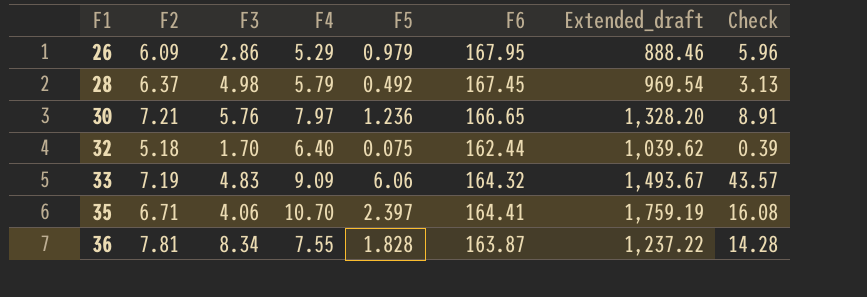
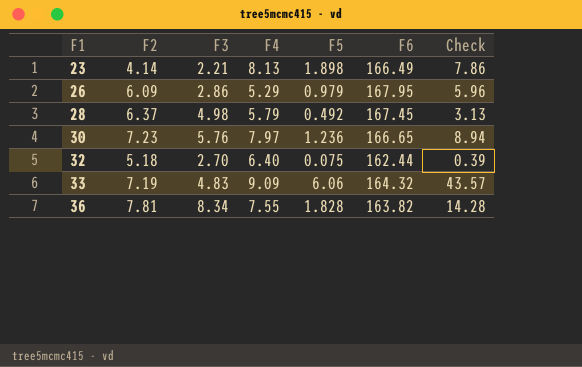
column Extended_draft | formula: [F4] * [F6] -> none
row 35: 6.71 | 4.06 | 10.70 | 2.397 | 164.41 | 1,759.19 | 16.08 -> none
row 23: none -> 4.14 | 2.21 | 8.13 | 1.898 | 166.49 | 7.86
30 | F2: 7.21 -> 7.23
30 | Check: 8.91 -> 8.94
32 | F3: 1.70 -> 2.70
36 | F6: 163.87 -> 163.82

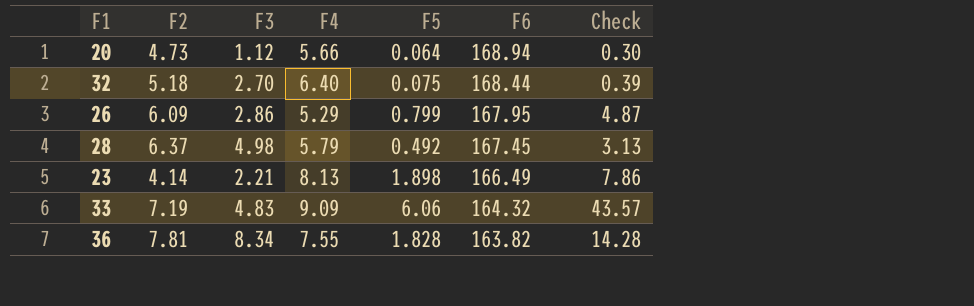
row order: F1 ascending -> F6 descending
row 30: 7.23 | 5.76 | 7.97 | 1.236 | 166.65 | 8.94 -> none
row 20: none -> 4.73 | 1.12 | 5.66 | 0.064 | 168.94 | 0.30
32 | F6: 162.44 -> 168.44
26 | F5: 0.979 -> 0.799
26 | Check: 5.96 -> 4.87

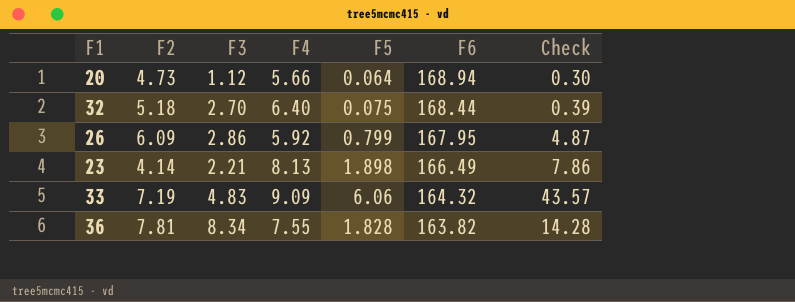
row 28: 6.37 | 4.98 | 5.79 | 0.492 | 167.45 | 3.13 -> none
26 | F4: 5.29 -> 5.92

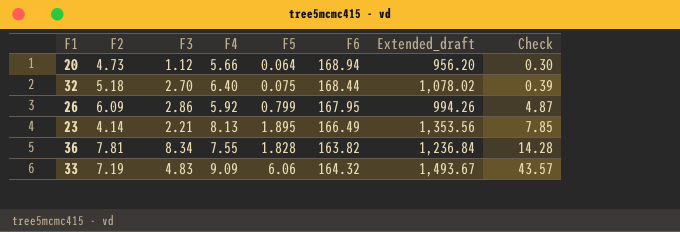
row order: F6 descending -> Check ascending
column Extended_draft | formula: none -> [F4] * [F6]
23 | F5: 1.898 -> 1.895
23 | Check: 7.86 -> 7.85

